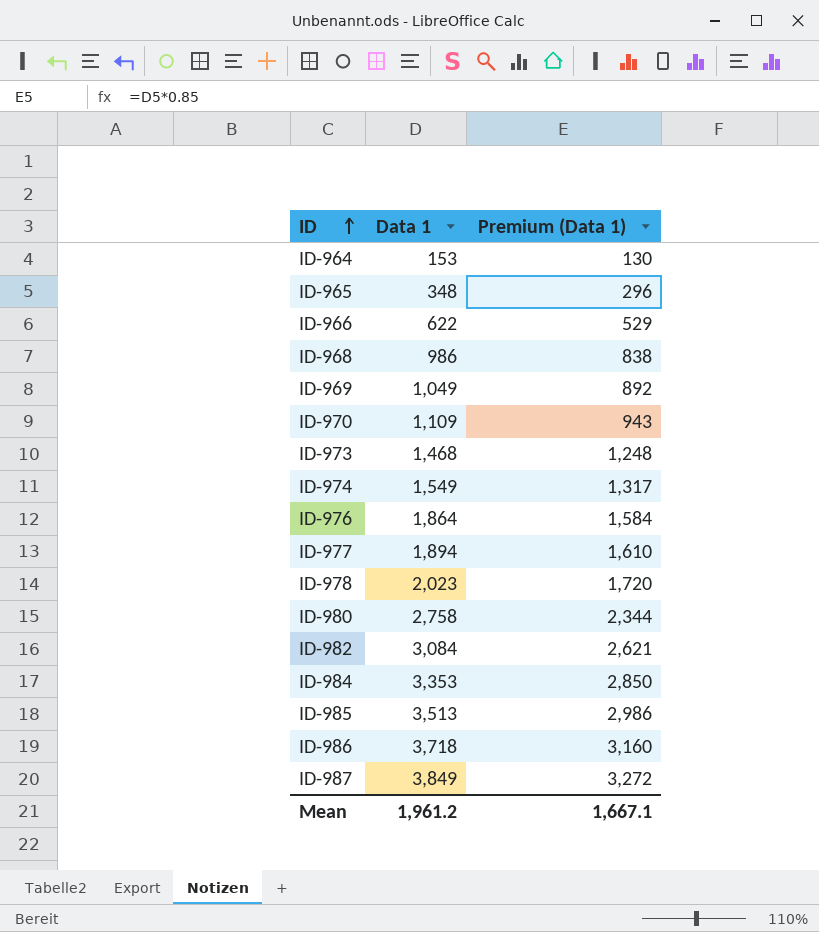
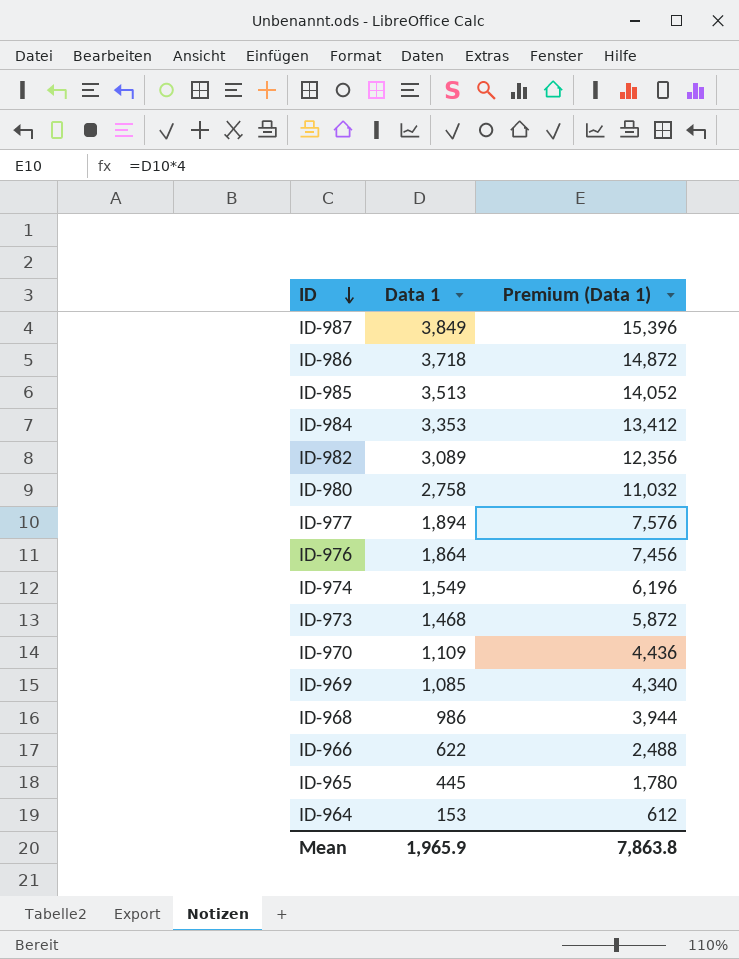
row order: ID ascending -> ID descending
column Premium (Data 1) | formula: [Data 1] * 0.85 -> [Data 1] * 4
row ID-978: 2,023 | 1,720 -> none
ID-982 | Data 1: 3,084 -> 3,089
ID-969 | Data 1: 1,049 -> 1,085
ID-965 | Data 1: 348 -> 445
Mean | Data 1: 1,961.2 -> 1,965.9
Mean | Premium (Data 1): 1,667.1 -> 7,863.8

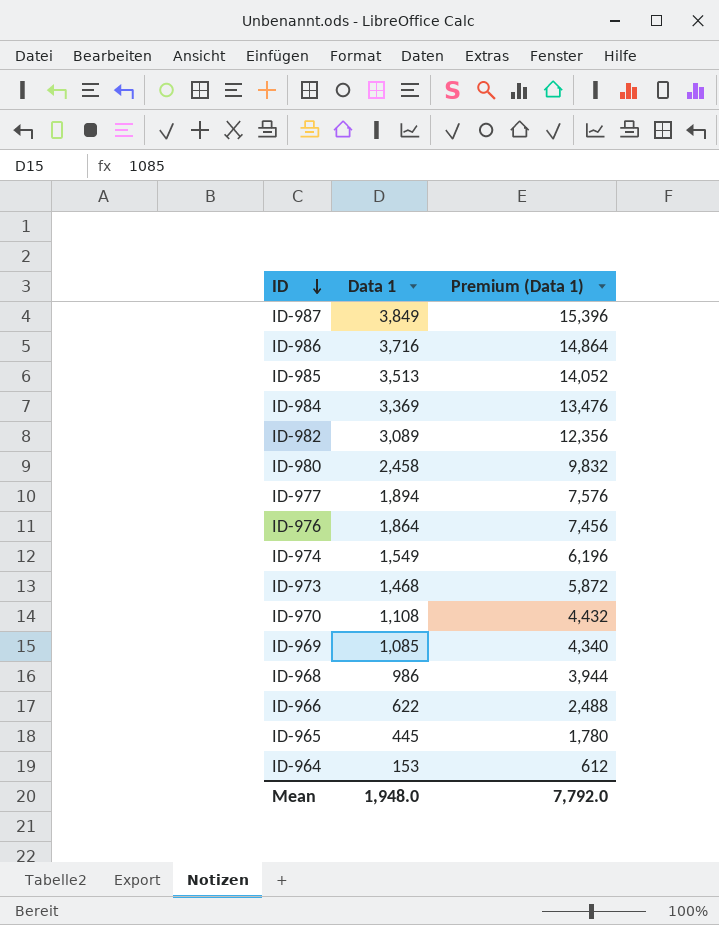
ID-986 | Data 1: 3,718 -> 3,716
ID-986 | Premium (Data 1): 14,872 -> 14,864
ID-984 | Data 1: 3,353 -> 3,369
ID-984 | Premium (Data 1): 13,412 -> 13,476
ID-980 | Data 1: 2,758 -> 2,458
ID-980 | Premium (Data 1): 11,032 -> 9,832
ID-970 | Data 1: 1,109 -> 1,108
ID-970 | Premium (Data 1): 4,436 -> 4,432
Mean | Data 1: 1,965.9 -> 1,948.0
Mean | Premium (Data 1): 7,863.8 -> 7,792.0

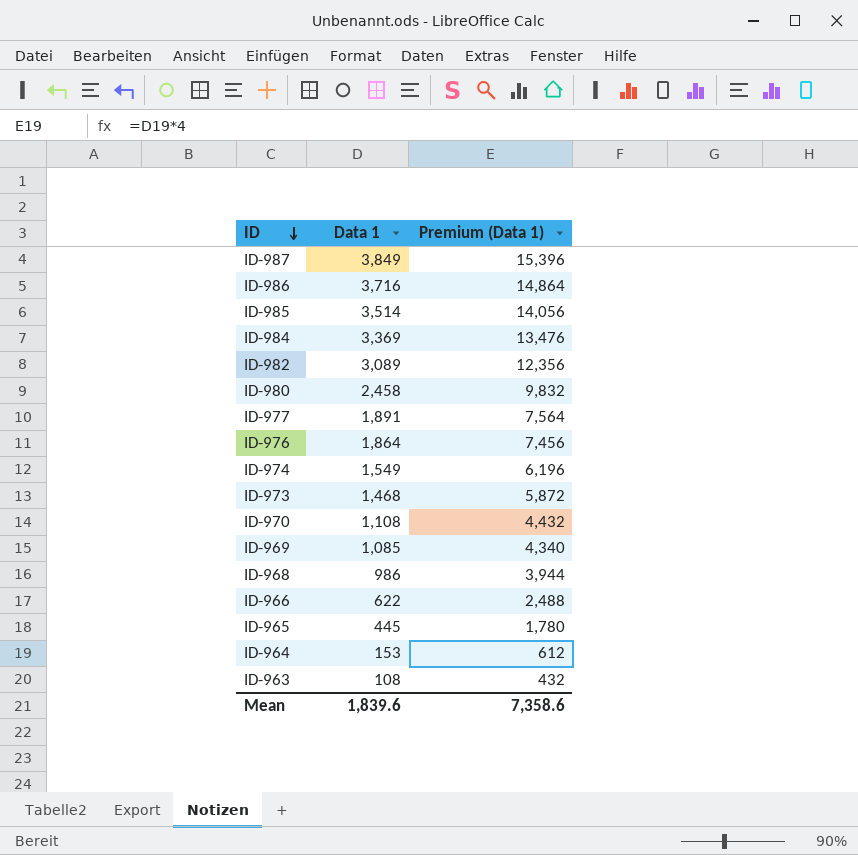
ID-985 | Data 1: 3,513 -> 3,514
ID-985 | Premium (Data 1): 14,052 -> 14,056
ID-977 | Data 1: 1,894 -> 1,891
ID-977 | Premium (Data 1): 7,576 -> 7,564
row ID-963: none -> 108 | 432
Mean | Data 1: 1,948.0 -> 1,839.6
Mean | Premium (Data 1): 7,792.0 -> 7,358.6

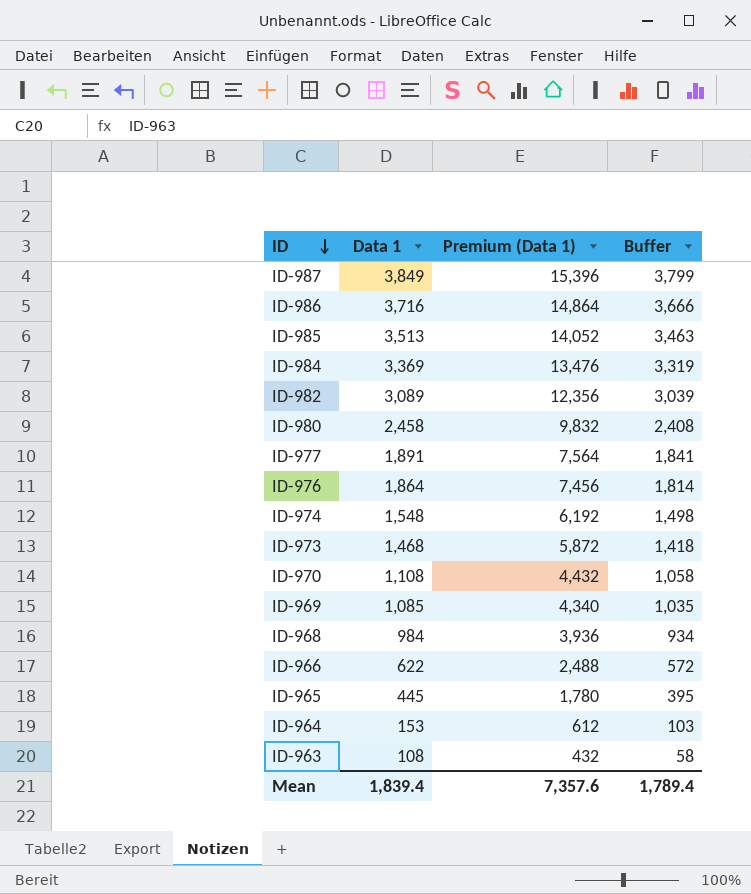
column Buffer | formula: none -> [Data 1] - 50
ID-985 | Data 1: 3,514 -> 3,513
ID-985 | Premium (Data 1): 14,056 -> 14,052
ID-974 | Data 1: 1,549 -> 1,548
ID-974 | Premium (Data 1): 6,196 -> 6,192
ID-968 | Data 1: 986 -> 984
ID-968 | Premium (Data 1): 3,944 -> 3,936
Mean | Data 1: 1,839.6 -> 1,839.4
Mean | Premium (Data 1): 7,358.6 -> 7,357.6

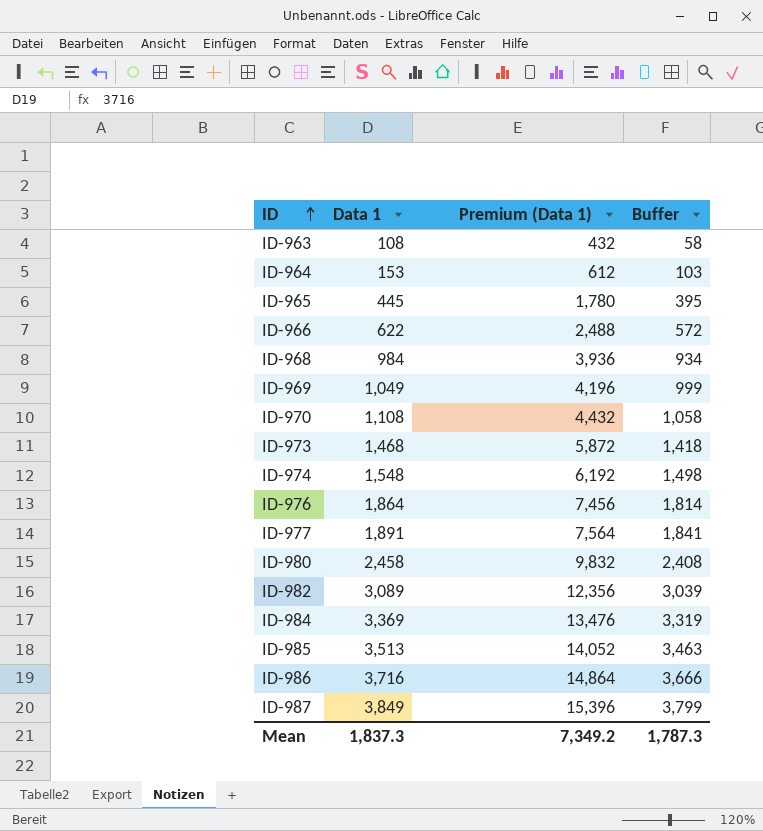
row order: ID descending -> ID ascending
ID-969 | Data 1: 1,085 -> 1,049
ID-969 | Premium (Data 1): 4,340 -> 4,196
ID-969 | Buffer: 1,035 -> 999
Mean | Data 1: 1,839.4 -> 1,837.3
Mean | Premium (Data 1): 7,357.6 -> 7,349.2
Mean | Buffer: 1,789.4 -> 1,787.3

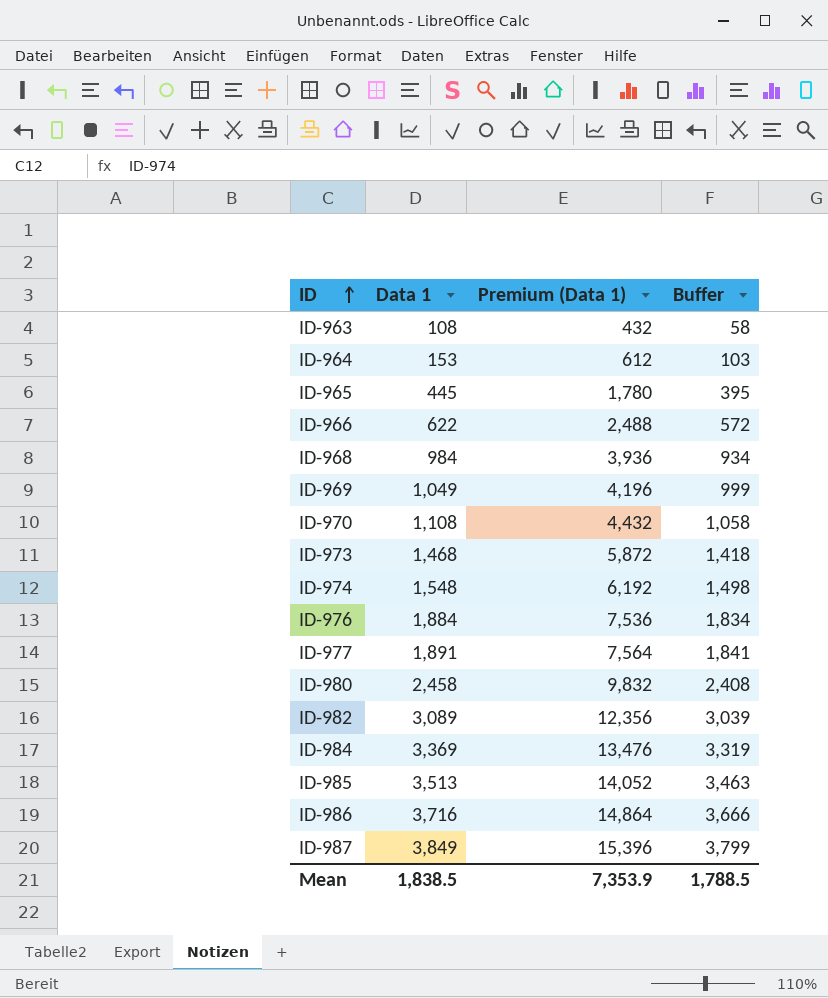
ID-976 | Data 1: 1,864 -> 1,884
ID-976 | Premium (Data 1): 7,456 -> 7,536
ID-976 | Buffer: 1,814 -> 1,834
Mean | Data 1: 1,837.3 -> 1,838.5
Mean | Premium (Data 1): 7,349.2 -> 7,353.9
Mean | Buffer: 1,787.3 -> 1,788.5

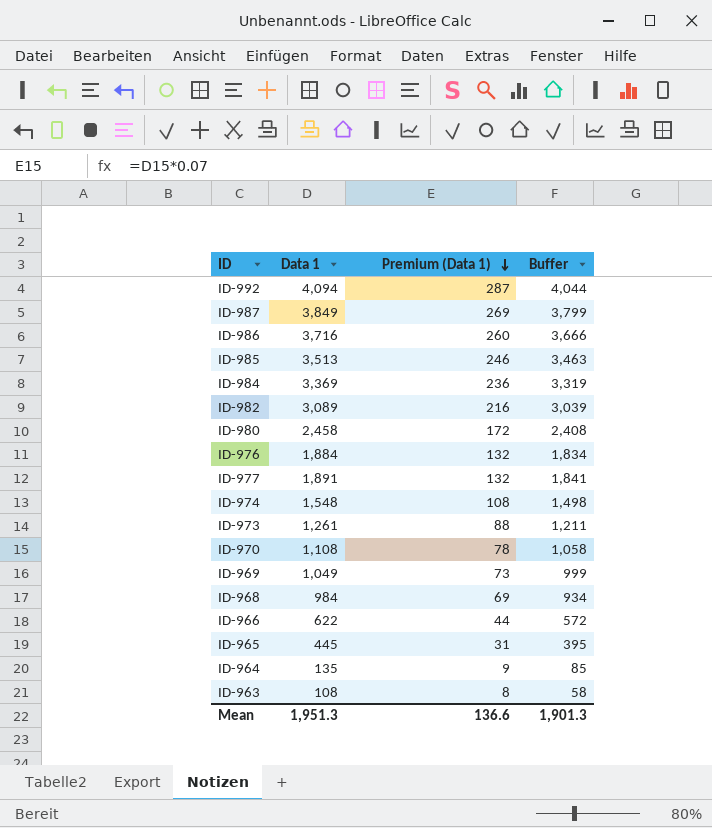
row order: ID ascending -> Premium (Data 1) descending
column Premium (Data 1) | formula: [Data 1] * 4 -> [Data 1] * 0.07
row ID-992: none -> 4,094 | 287 | 4,044
ID-973 | Data 1: 1,468 -> 1,261
ID-973 | Buffer: 1,418 -> 1,211
ID-964 | Data 1: 153 -> 135
ID-964 | Buffer: 103 -> 85
Mean | Data 1: 1,838.5 -> 1,951.3
Mean | Premium (Data 1): 7,353.9 -> 136.6
Mean | Buffer: 1,788.5 -> 1,901.3

